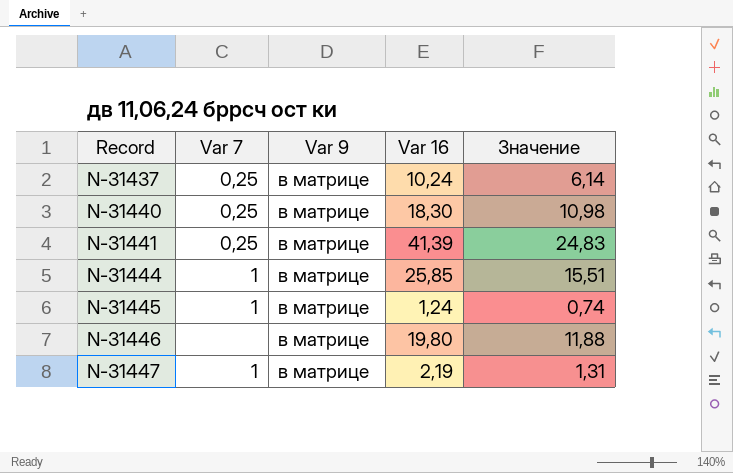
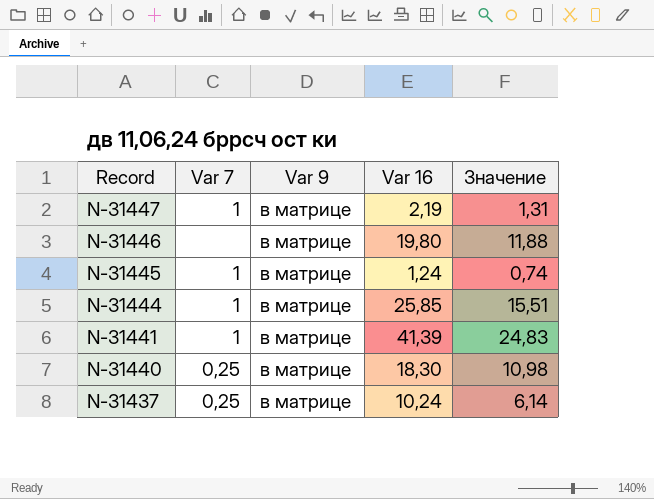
row order: Record ascending -> Record descending
N-31441 | Var 7: 0,25 -> 1

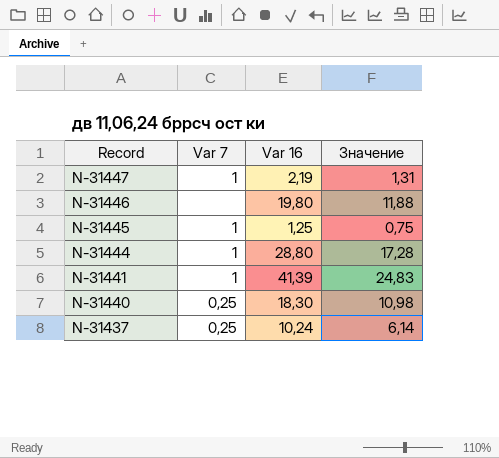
column Var 9 | position: 3 -> none
N-31445 | Var 16: 1,24 -> 1,25
N-31445 | Значение: 0,74 -> 0,75
N-31444 | Var 16: 25,85 -> 28,80
N-31444 | Значение: 15,51 -> 17,28

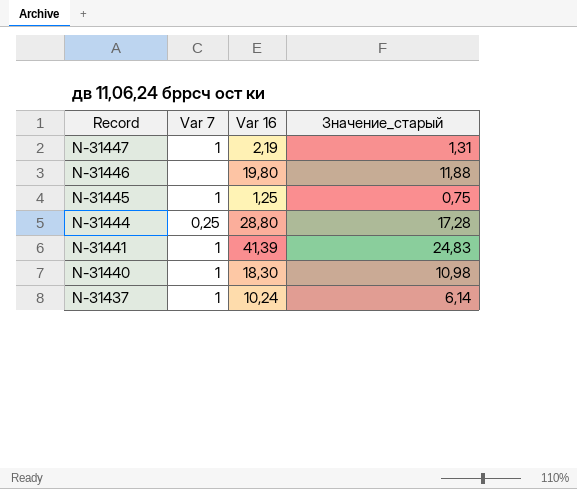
column name: Значение -> Значение_старый
N-31444 | Var 7: 1 -> 0,25
N-31440 | Var 7: 0,25 -> 1
N-31437 | Var 7: 0,25 -> 1

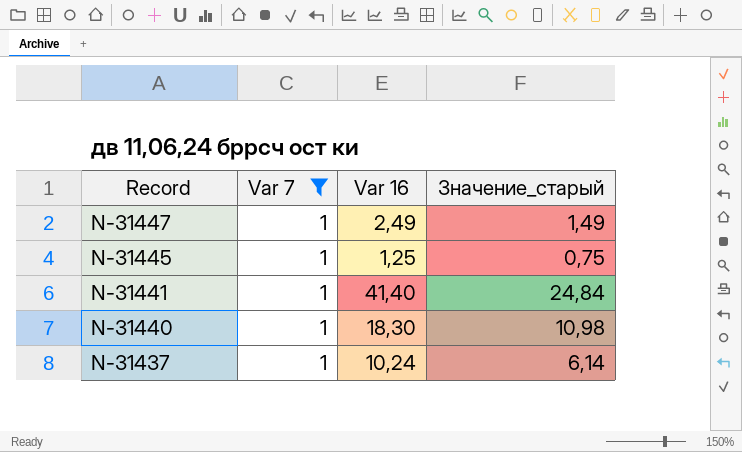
filter: none -> Var 7 = 1
N-31447 | Var 16: 2,19 -> 2,49
N-31447 | Значение_старый: 1,31 -> 1,49
N-31441 | Var 16: 41,39 -> 41,40
N-31441 | Значение_старый: 24,83 -> 24,84

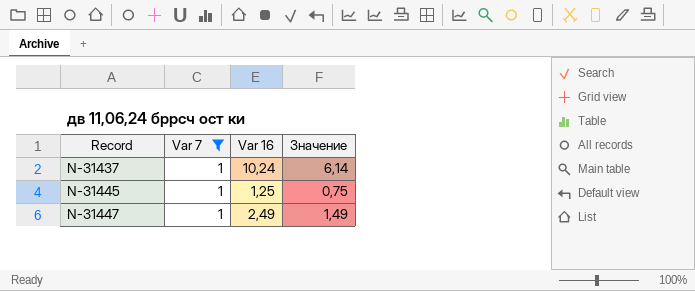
row order: Record descending -> Record ascending
column name: Значение_старый -> Значение
row N-31441: 1 | 41,40 | 24,84 -> none
row N-31440: 1 | 18,30 | 10,98 -> none

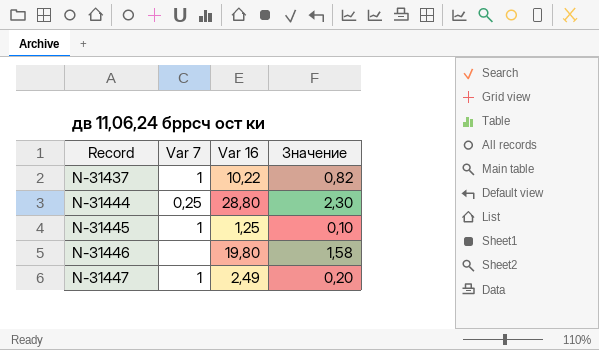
filter: Var 7 = 1 -> none
column Значение | formula: [Var 16] * 0,6 -> [Var 16] * 0,08
N-31437 | Var 16: 10,24 -> 10,22

